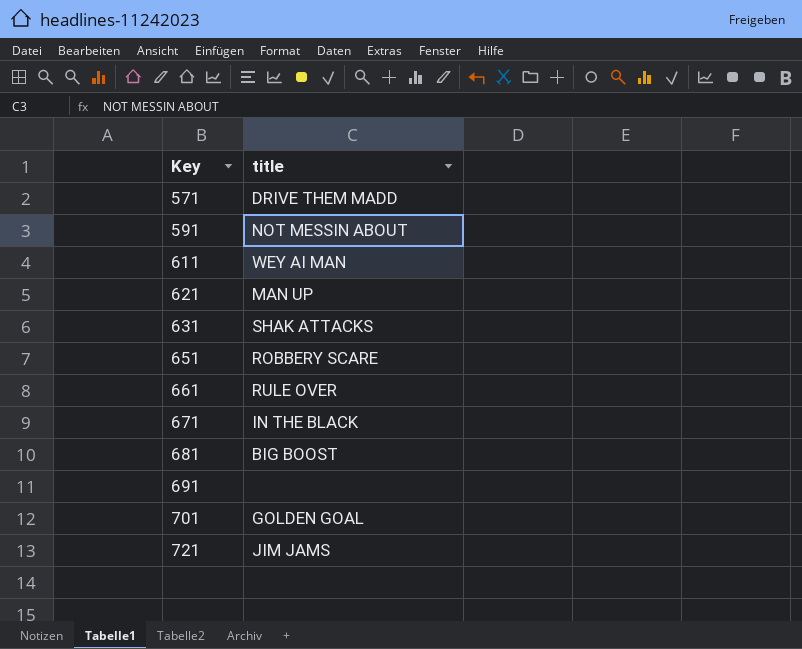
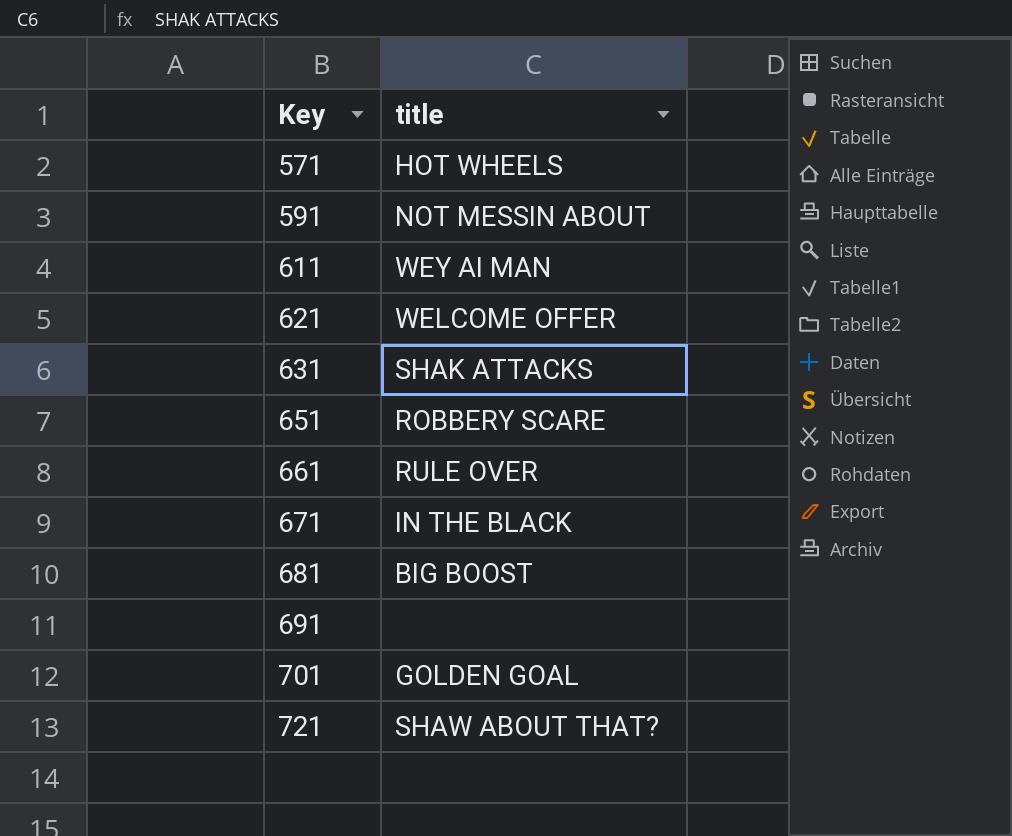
571 | title: DRIVE THEM MADD -> HOT WHEELS
621 | title: MAN UP -> WELCOME OFFER
721 | title: JIM JAMS -> SHAW ABOUT THAT?

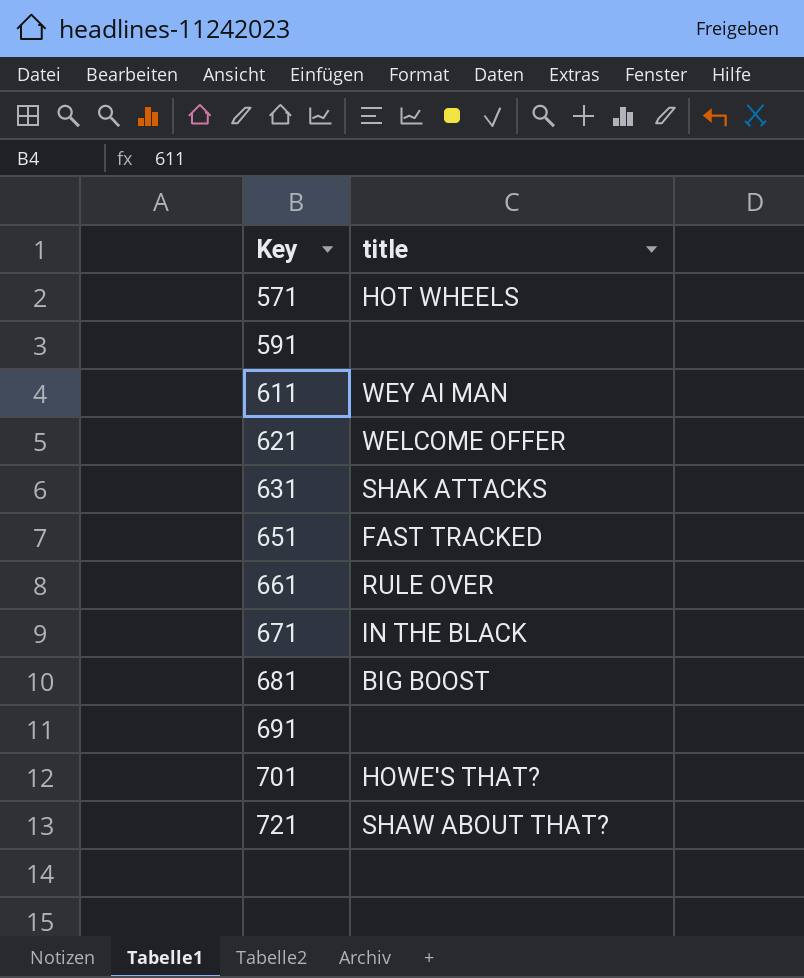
591 | title: NOT MESSIN ABOUT -> none
651 | title: ROBBERY SCARE -> FAST TRACKED
701 | title: GOLDEN GOAL -> HOWE'S THAT?

